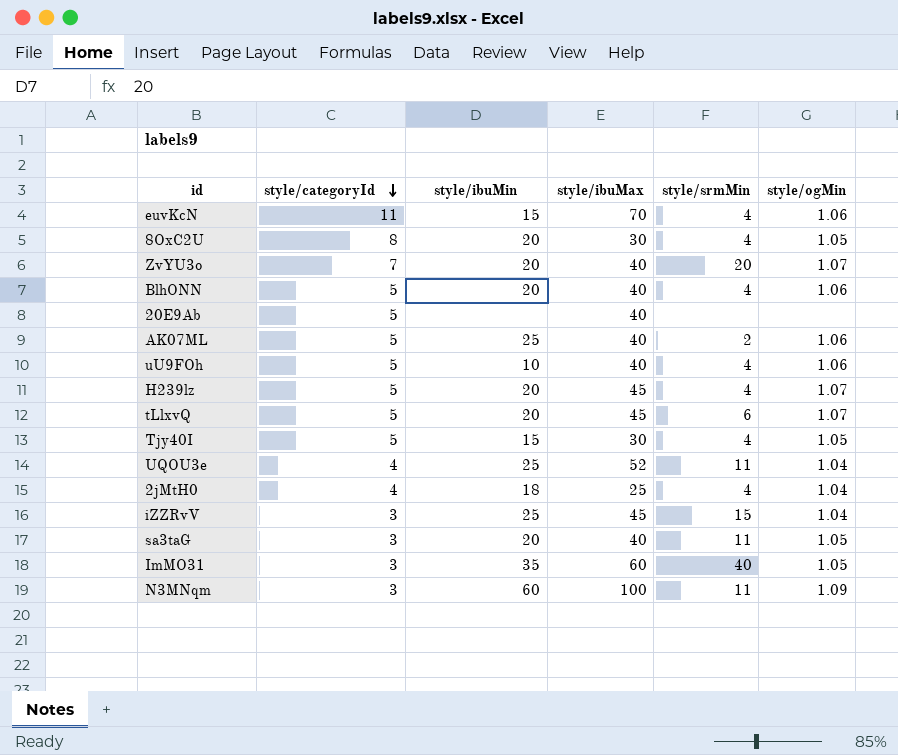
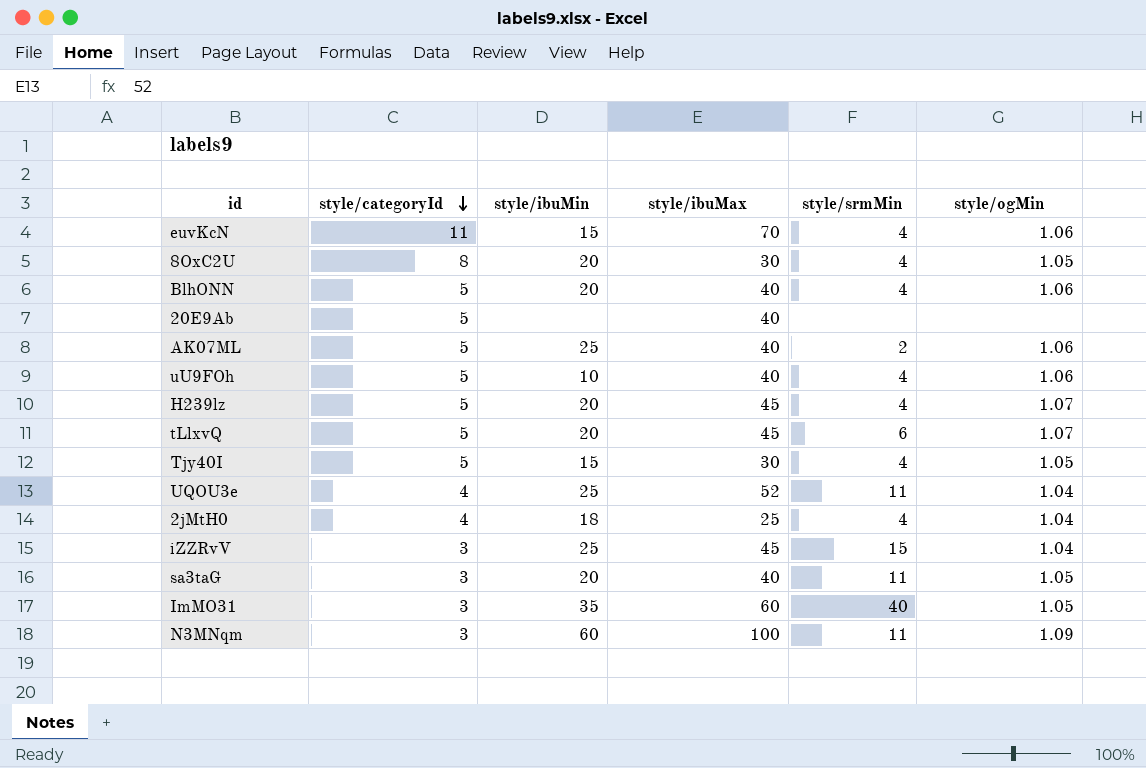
row ZvYU3o: 7 | 20 | 40 | 20 | 1.07 -> none

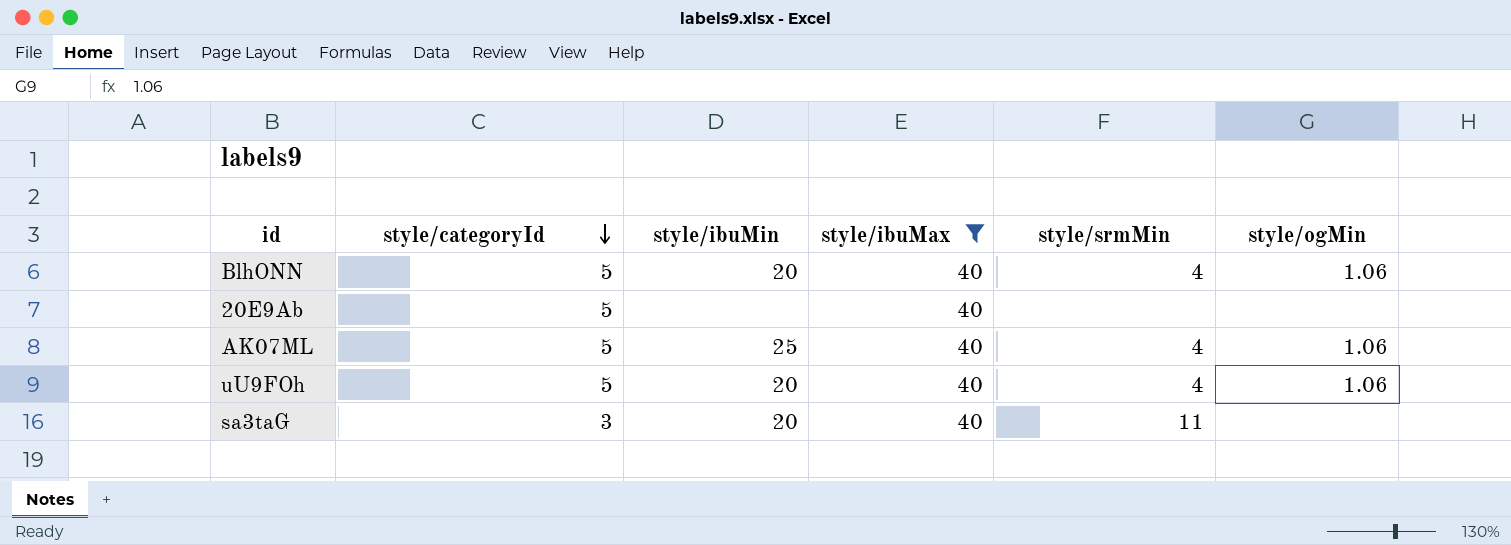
filter: none -> style/ibuMax = 40
AK07ML | style/srmMin: 2 -> 4
uU9FOh | style/ibuMin: 10 -> 20
sa3taG | style/ogMin: 1.05 -> none

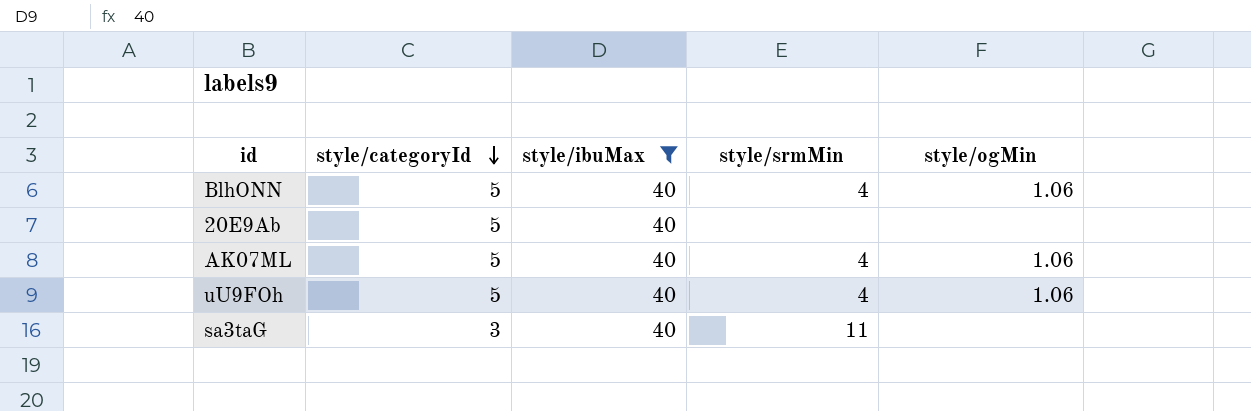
column style/ibuMin | position: 3 -> none

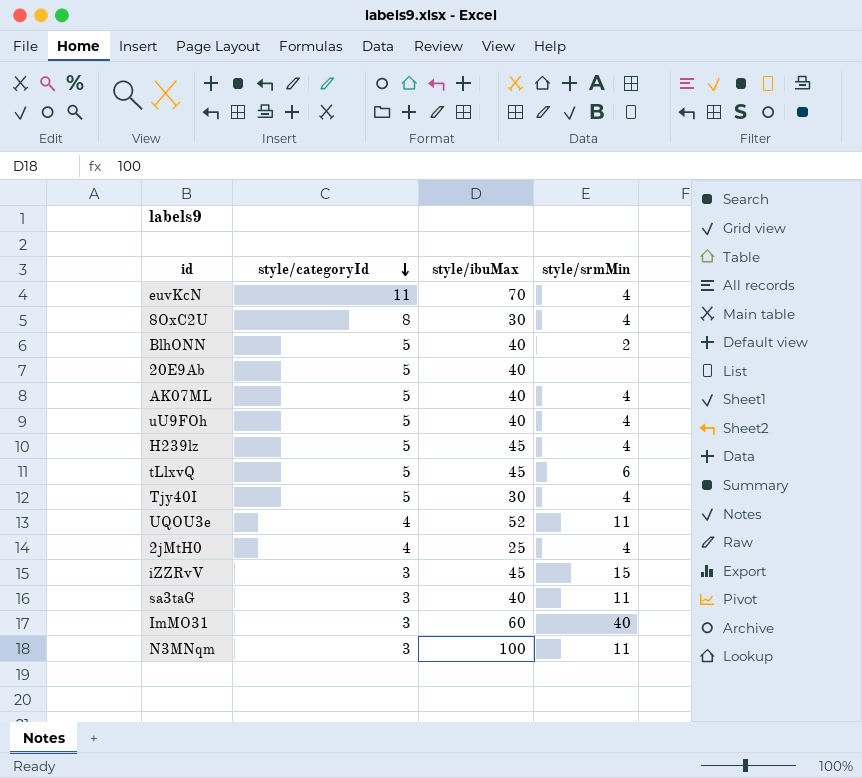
filter: style/ibuMax = 40 -> none
column style/ogMin | position: 5 -> none
BlhONN | style/srmMin: 4 -> 2

